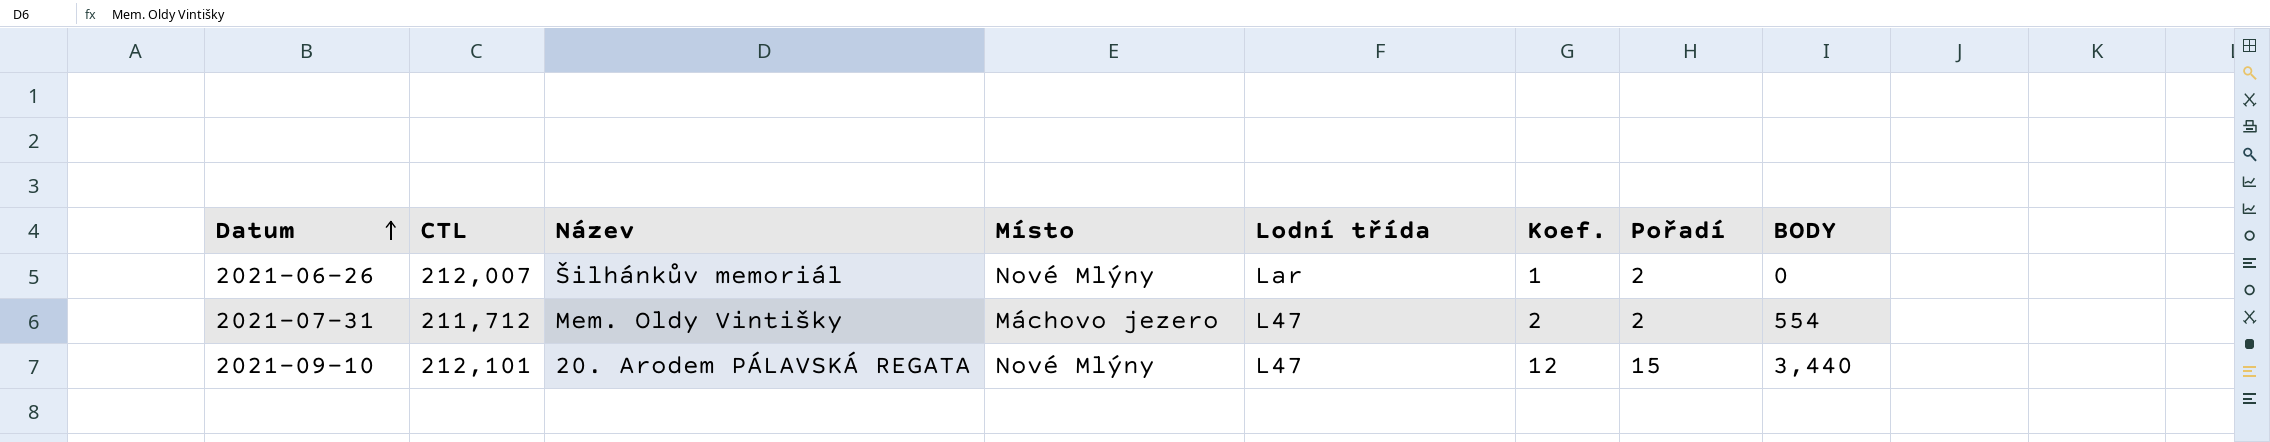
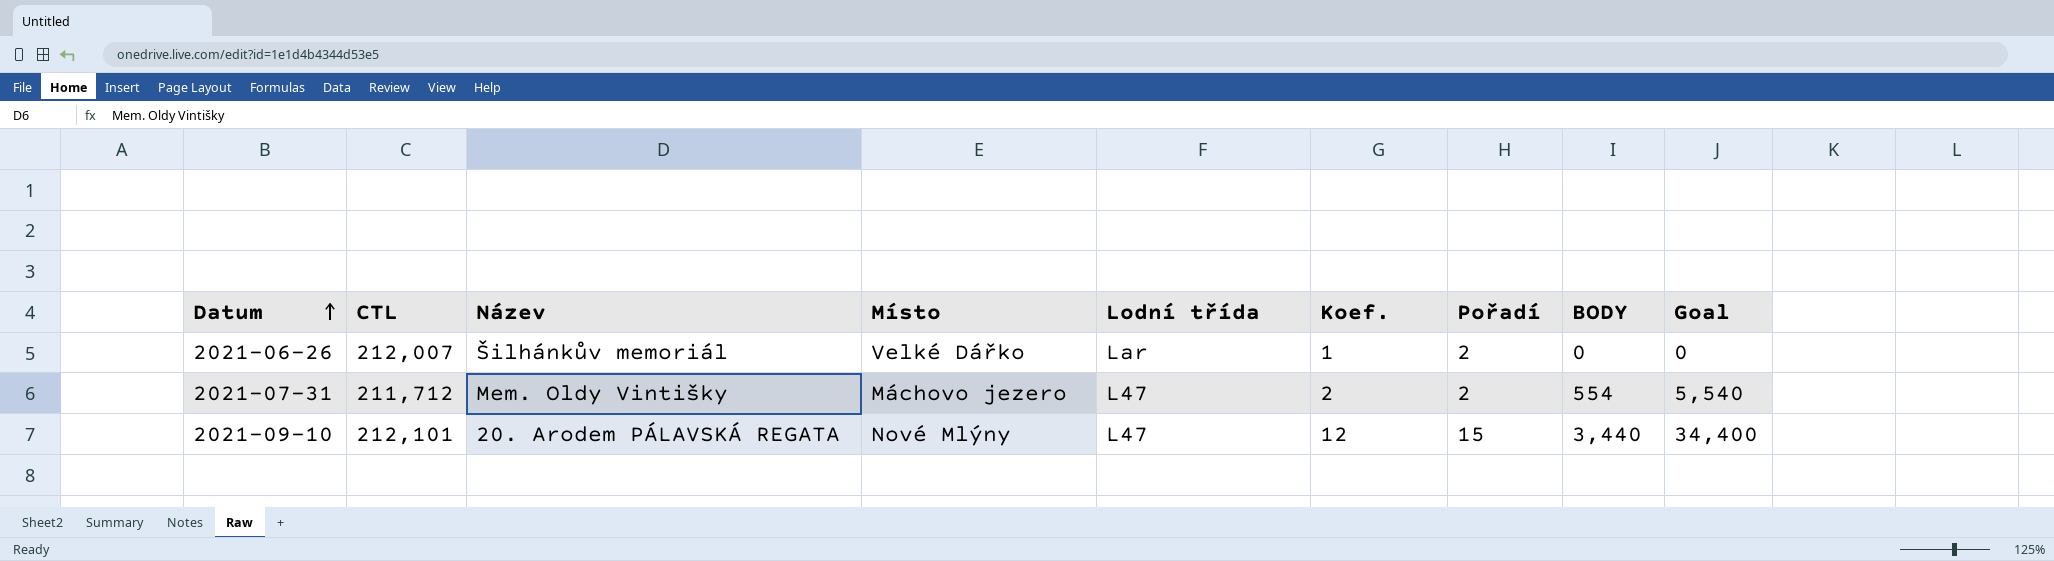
column Goal | formula: none -> [BODY] * 10
2021-06-26 | Místo: Nové Mlýny -> Velké Dářko

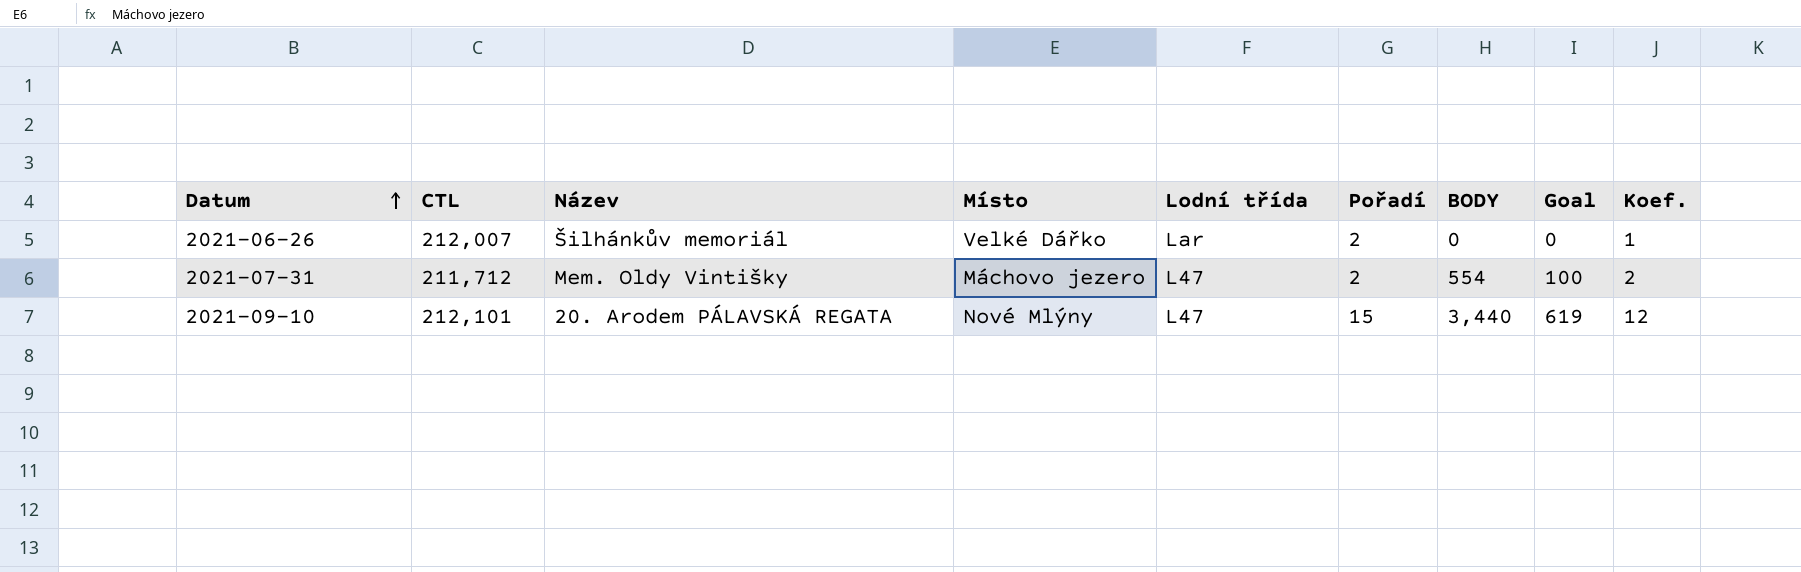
column Goal | formula: [BODY] * 10 -> [BODY] * 0.18
column Koef. | position: 6 -> 9

